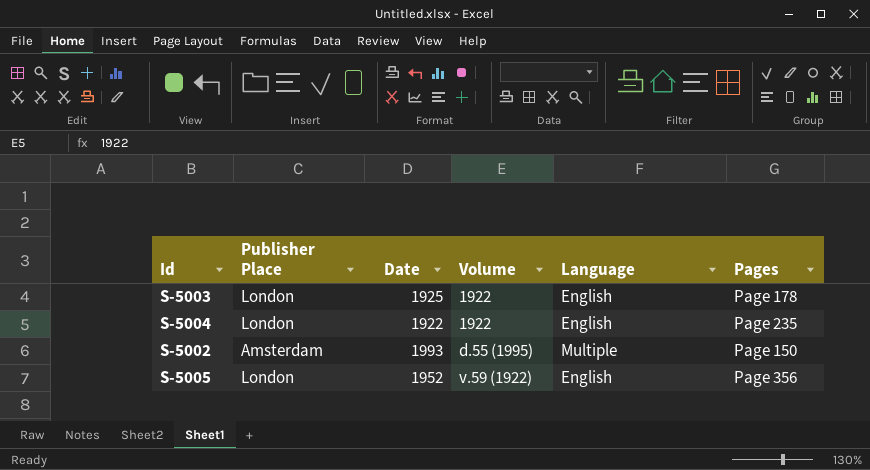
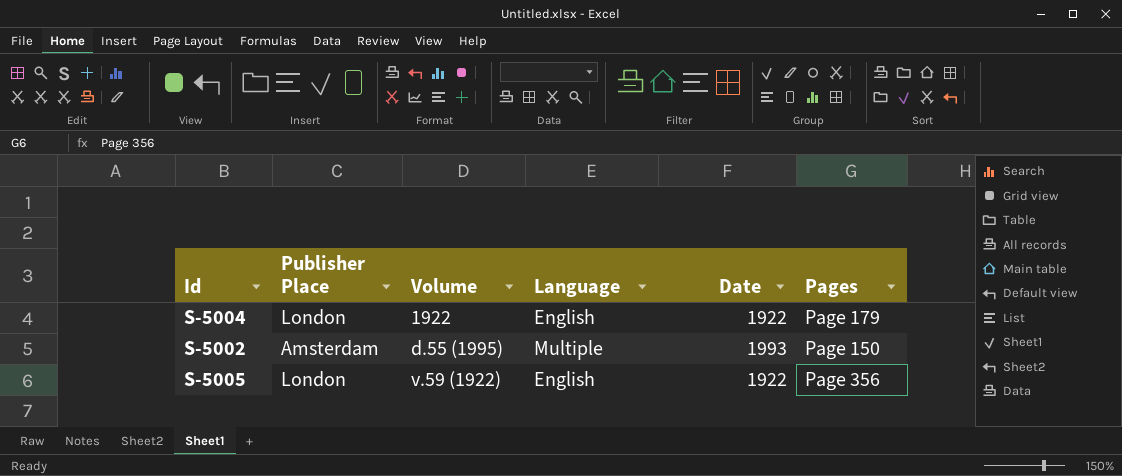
column Date | position: 3 -> 5
row S-5003: London | 1925 | 1922 | English | Page 178 -> none
S-5004 | Pages: Page 235 -> Page 179
S-5005 | Date: 1952 -> 1922

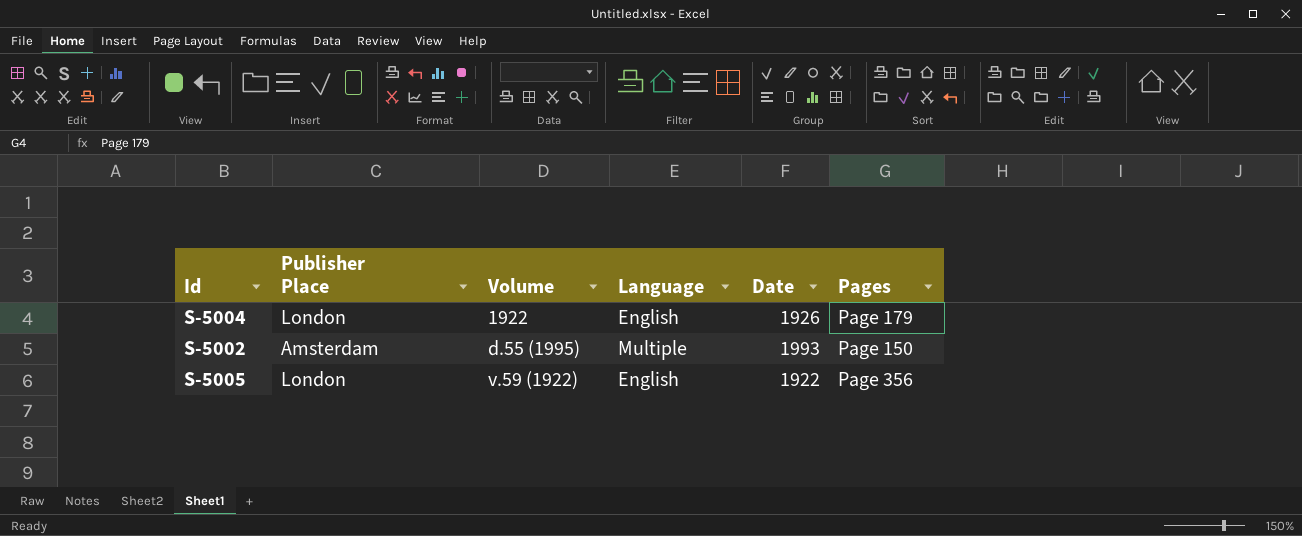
S-5004 | Date: 1922 -> 1926

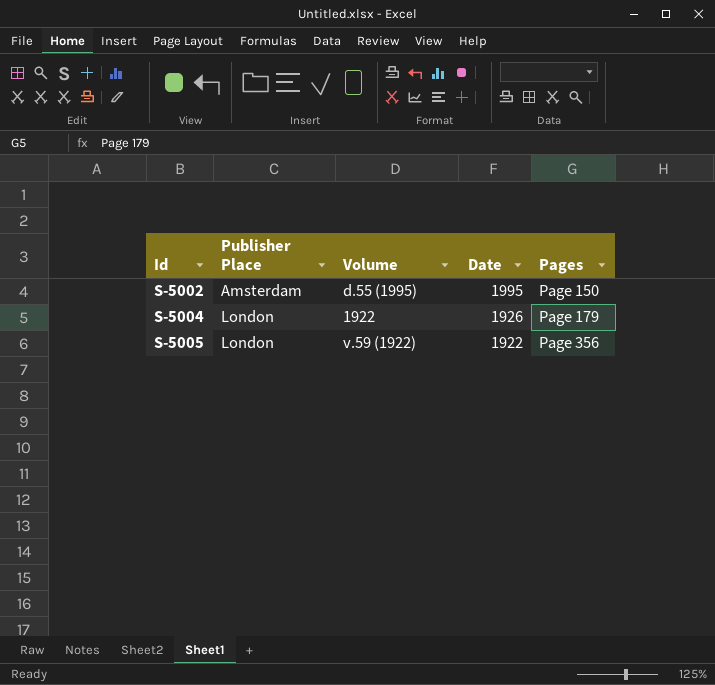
row order: Volume ascending -> Id ascending
column Language | position: 4 -> none
S-5002 | Date: 1993 -> 1995

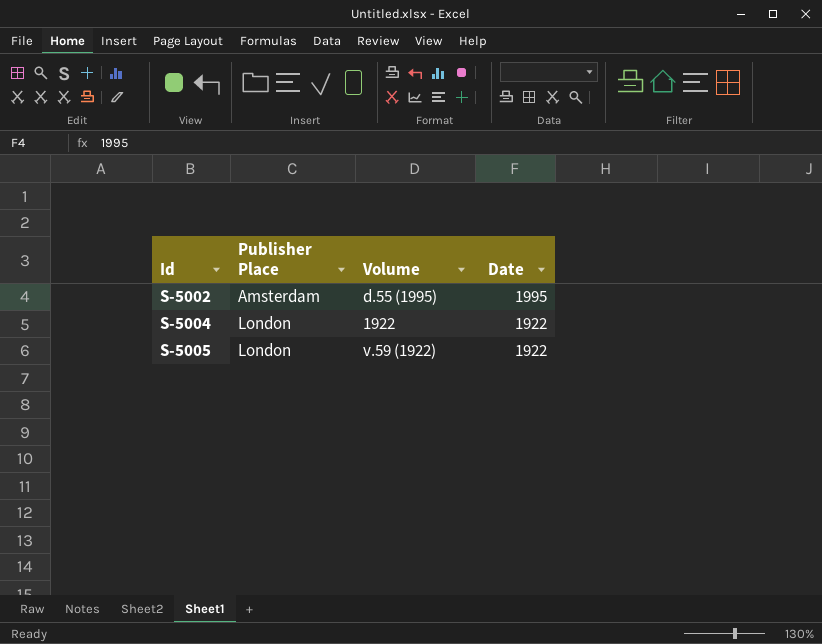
column Pages | position: 5 -> none
S-5004 | Date: 1926 -> 1922

